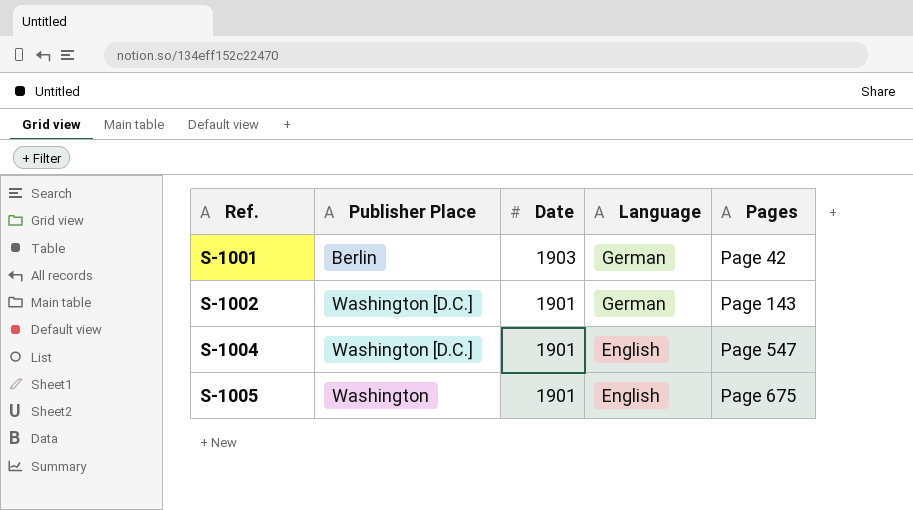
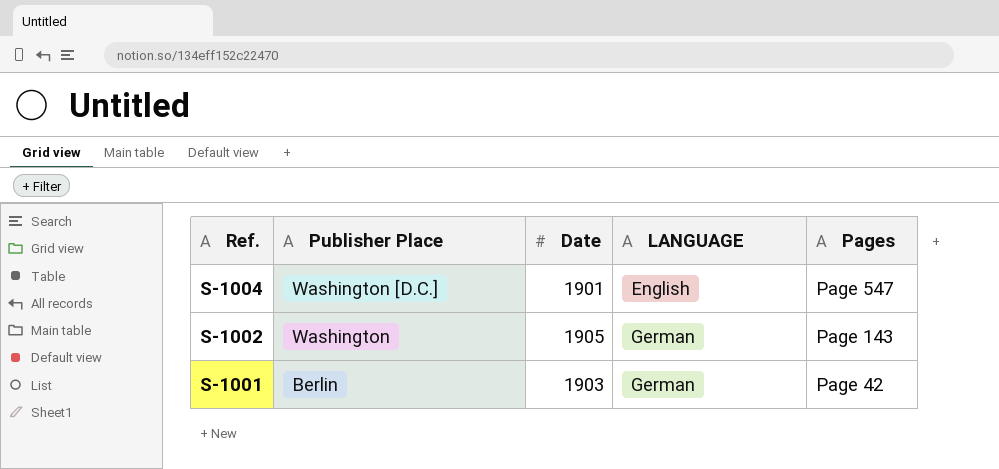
row order: Ref. ascending -> Ref. descending
column name: Language -> LANGUAGE
row S-1005: Washington | 1901 | English | Page 675 -> none
S-1002 | Publisher Place: Washington [D.C.] -> Washington
S-1002 | Date: 1901 -> 1905

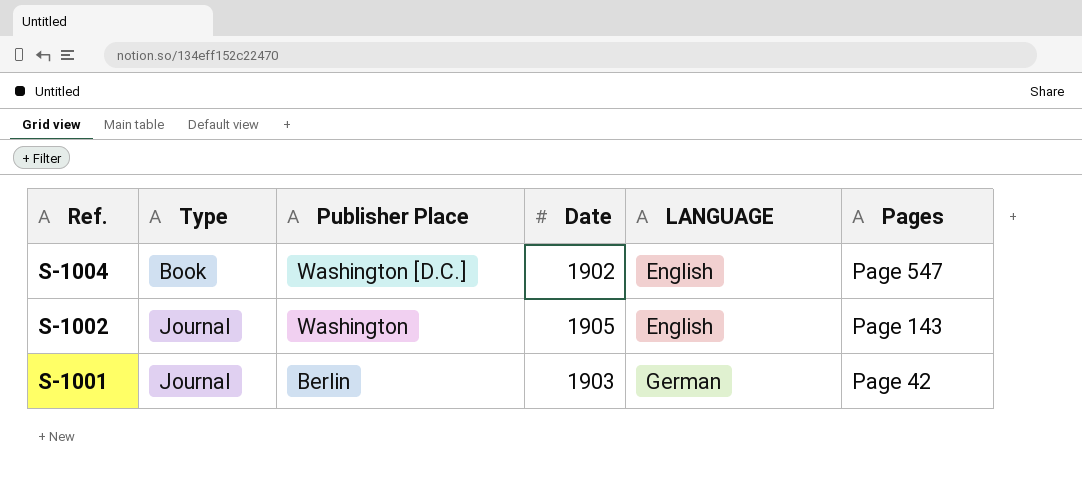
column Type | position: none -> 2
S-1004 | Date: 1901 -> 1902
S-1002 | LANGUAGE: German -> English

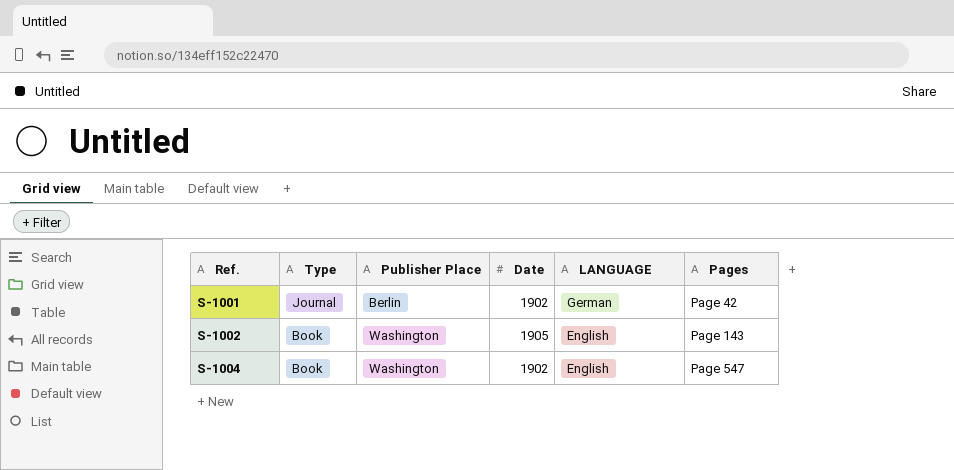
row order: Ref. descending -> Ref. ascending
S-1001 | Date: 1903 -> 1902
S-1002 | Type: Journal -> Book
S-1004 | Publisher Place: Washington [D.C.] -> Washington

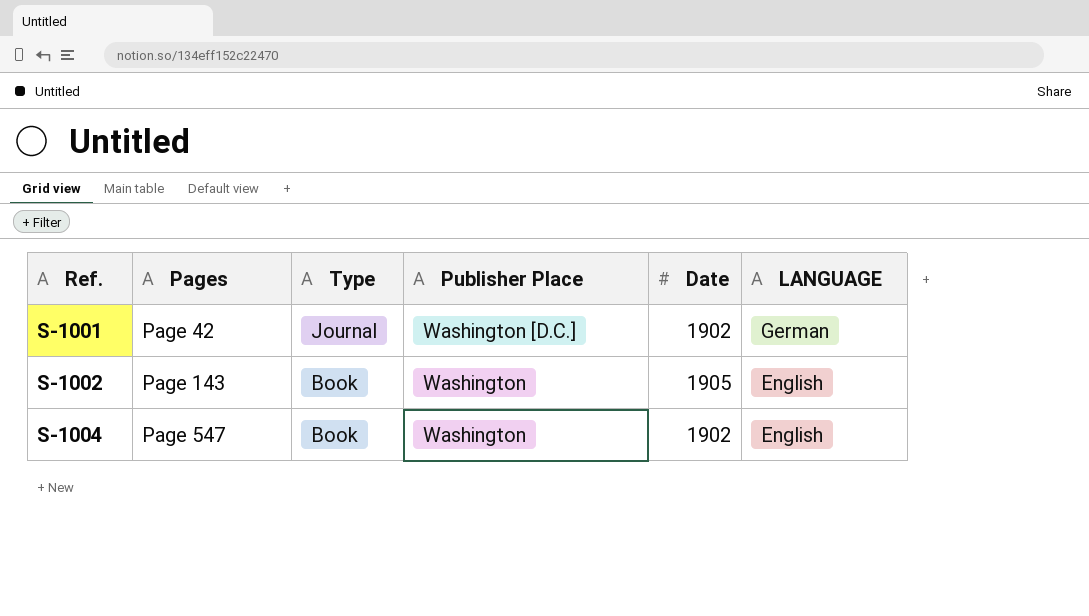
column Pages | position: 6 -> 2
S-1001 | Publisher Place: Berlin -> Washington [D.C.]

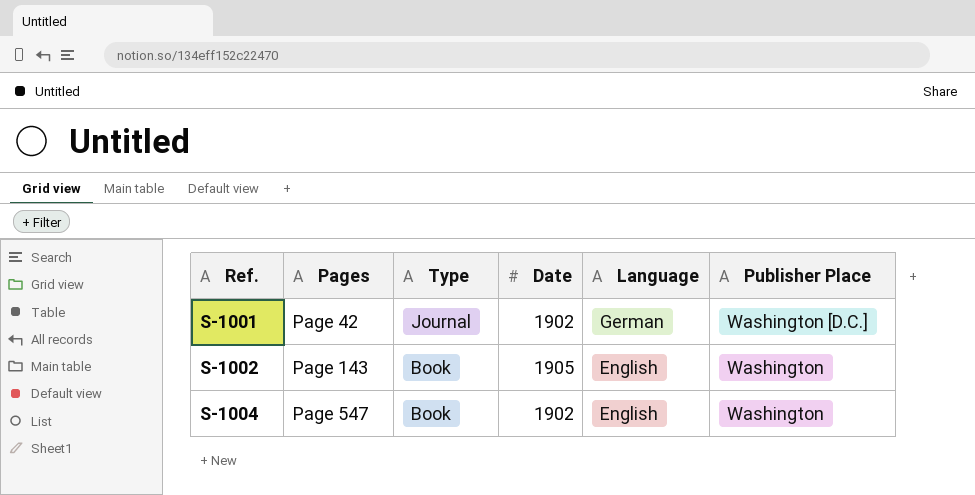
column name: LANGUAGE -> Language
column Publisher Place | position: 4 -> 6

